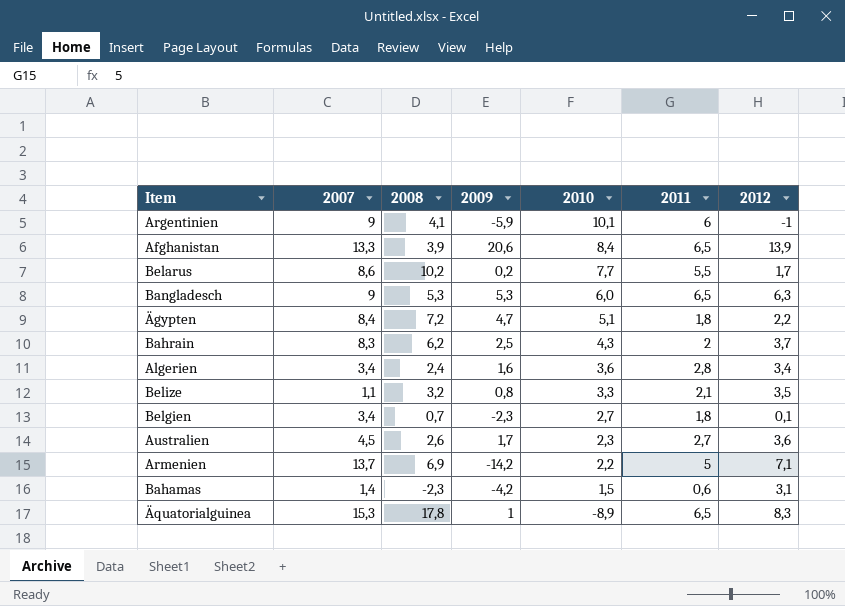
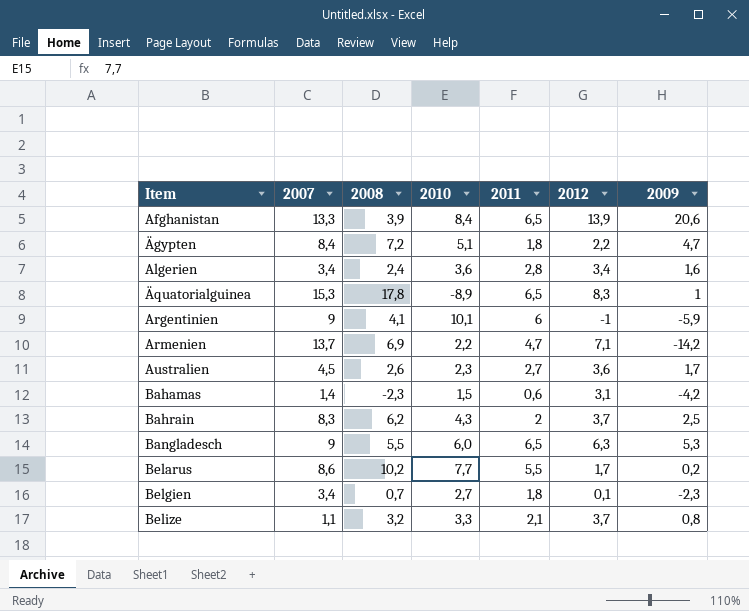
row order: 2010 descending -> Item ascending
column 2009 | position: 4 -> 7
Armenien | 2011: 5 -> 4,7
Bangladesch | 2008: 5,3 -> 5,5
Belize | 2012: 3,5 -> 3,7

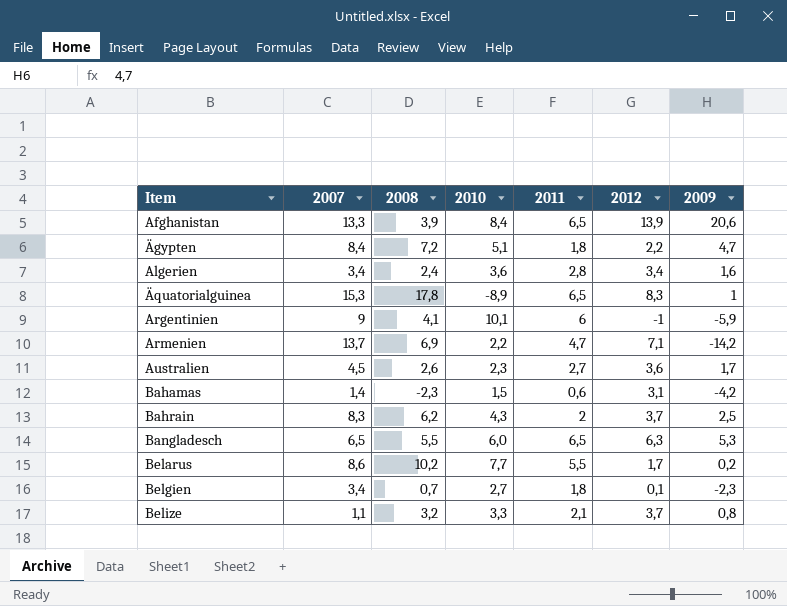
Bangladesch | 2007: 9 -> 6,5

